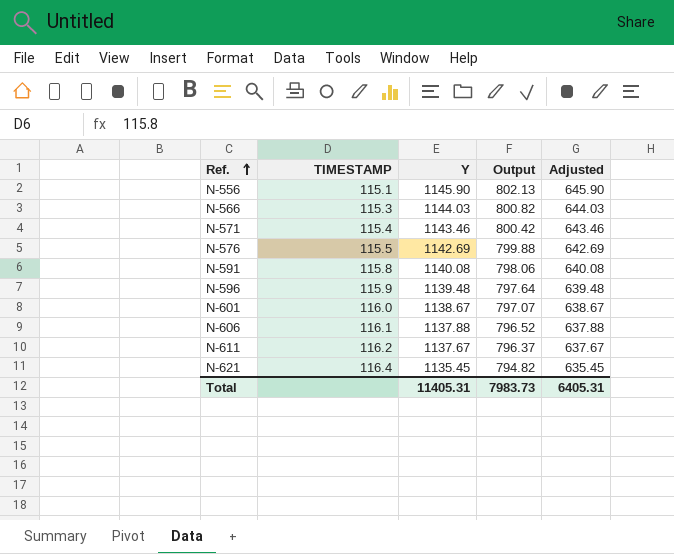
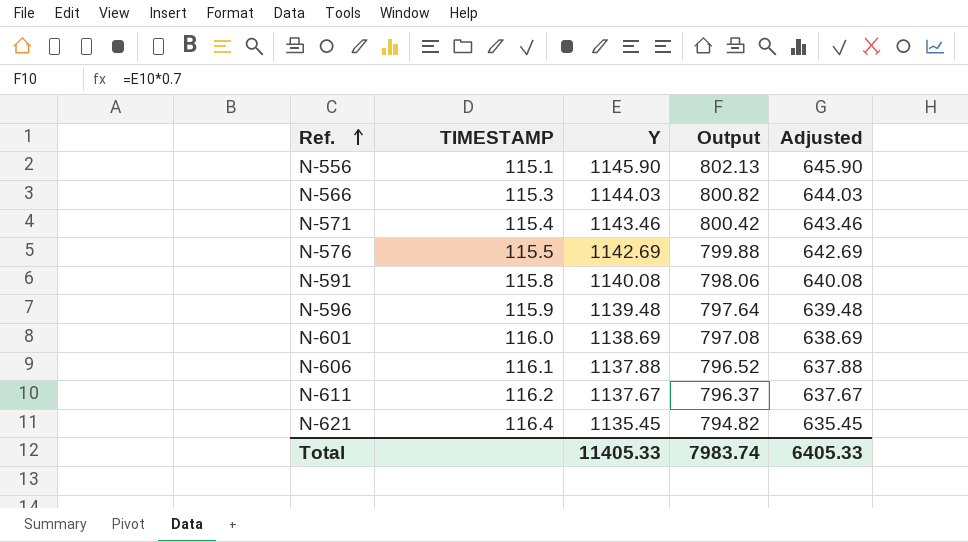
N-601 | Y: 1138.67 -> 1138.69
N-601 | Output: 797.07 -> 797.08
N-601 | Adjusted: 638.67 -> 638.69
Total | Y: 11405.31 -> 11405.33
Total | Output: 7983.73 -> 7983.74
Total | Adjusted: 6405.31 -> 6405.33

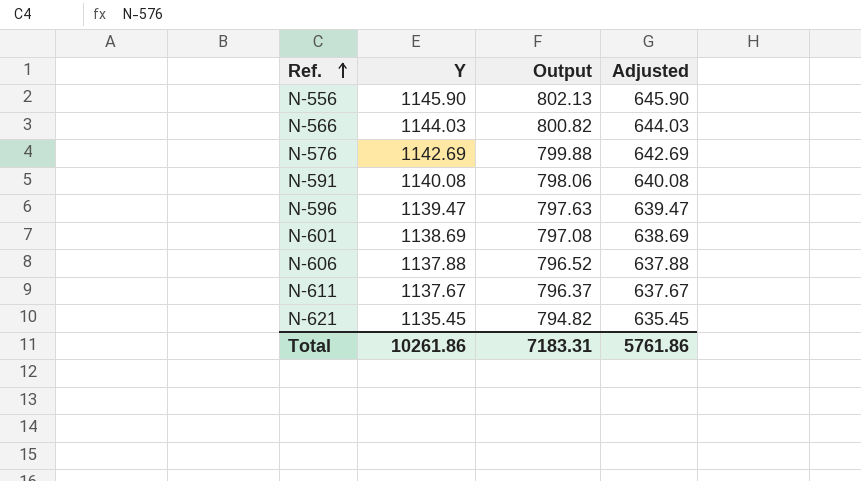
column TIMESTAMP | position: 2 -> none
row N-571: 115.4 | 1143.46 | 800.42 | 643.46 -> none
N-596 | Y: 1139.48 -> 1139.47
N-596 | Output: 797.64 -> 797.63
N-596 | Adjusted: 639.48 -> 639.47
Total | Y: 11405.33 -> 10261.86
Total | Output: 7983.74 -> 7183.31
Total | Adjusted: 6405.33 -> 5761.86

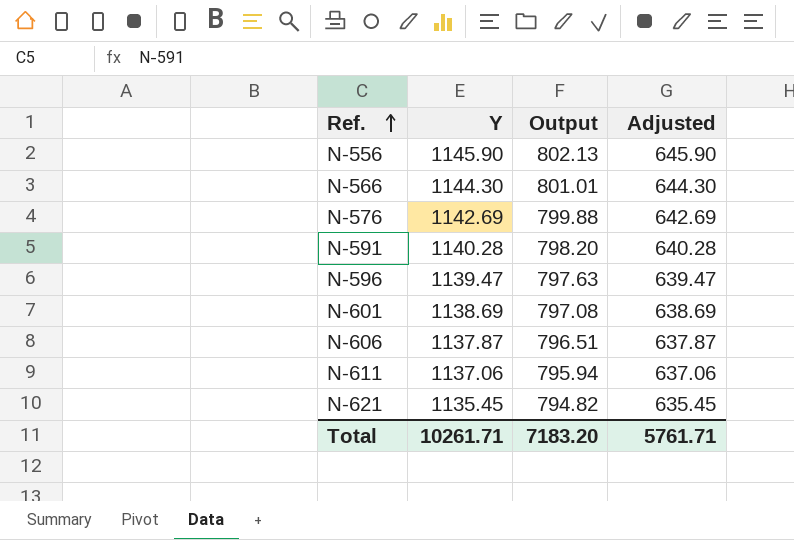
N-566 | Y: 1144.03 -> 1144.30
N-566 | Output: 800.82 -> 801.01
N-566 | Adjusted: 644.03 -> 644.30
N-591 | Y: 1140.08 -> 1140.28
N-591 | Output: 798.06 -> 798.20
N-591 | Adjusted: 640.08 -> 640.28
N-606 | Y: 1137.88 -> 1137.87
N-606 | Output: 796.52 -> 796.51
N-606 | Adjusted: 637.88 -> 637.87
N-611 | Y: 1137.67 -> 1137.06
N-611 | Output: 796.37 -> 795.94
N-611 | Adjusted: 637.67 -> 637.06
Total | Y: 10261.86 -> 10261.71
Total | Output: 7183.31 -> 7183.20
Total | Adjusted: 5761.86 -> 5761.71

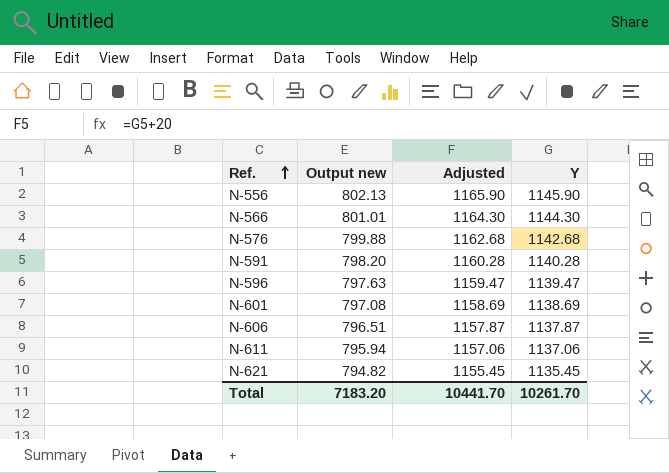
column name: Output -> Output new
column Adjusted | formula: [Y] - 500 -> [Y] + 20
column Y | position: 2 -> 4
N-576 | Y: 1142.69 -> 1142.68
Total | Adjusted: 5761.71 -> 10441.70
Total | Y: 10261.71 -> 10261.70

